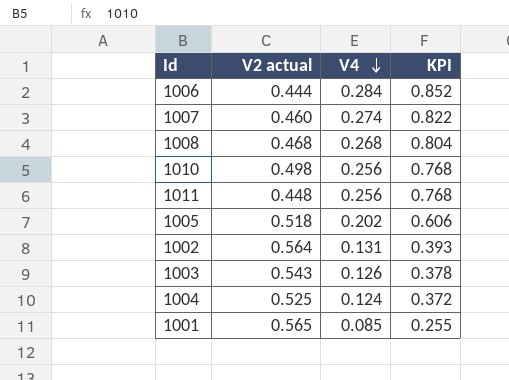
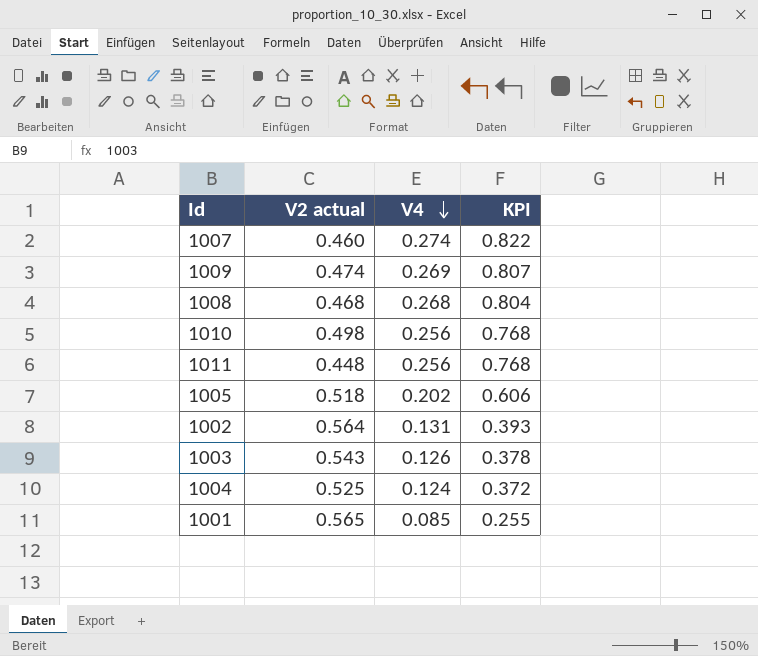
row 1006: 0.444 | 0.284 | 0.852 -> none
row 1009: none -> 0.474 | 0.269 | 0.807

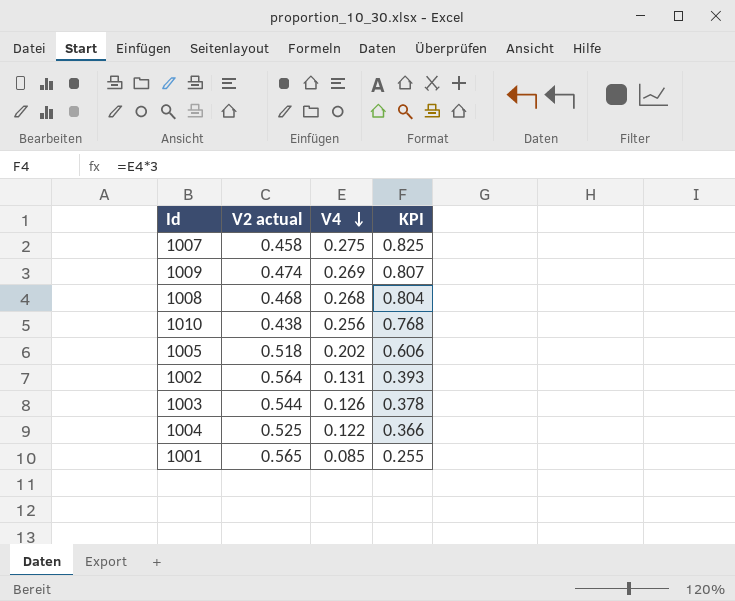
row 1011: 0.448 | 0.256 | 0.768 -> none
1007 | V2 actual: 0.460 -> 0.458
1007 | V4: 0.274 -> 0.275
1007 | KPI: 0.822 -> 0.825
1010 | V2 actual: 0.498 -> 0.438
1003 | V2 actual: 0.543 -> 0.544
1004 | V4: 0.124 -> 0.122
1004 | KPI: 0.372 -> 0.366

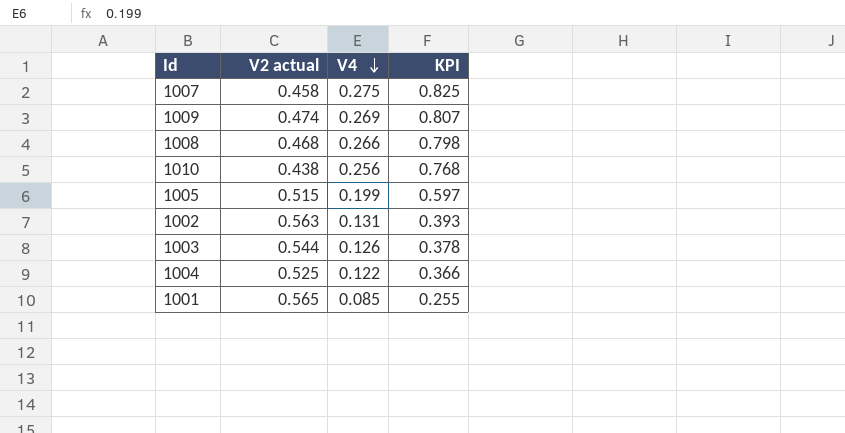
1008 | V4: 0.268 -> 0.266
1008 | KPI: 0.804 -> 0.798
1005 | V2 actual: 0.518 -> 0.515
1005 | V4: 0.202 -> 0.199
1005 | KPI: 0.606 -> 0.597
1002 | V2 actual: 0.564 -> 0.563

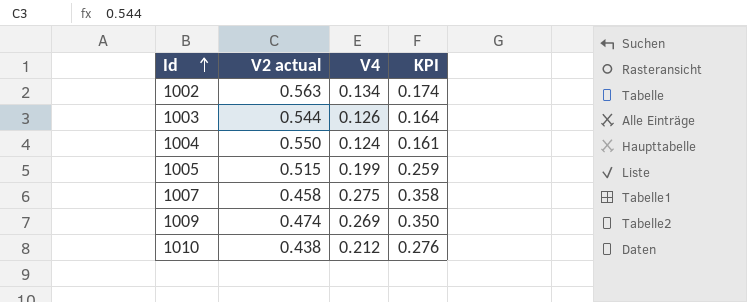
row order: V4 descending -> Id ascending
column KPI | formula: [V4] * 3 -> [V4] * 1.3
row 1008: 0.468 | 0.266 | 0.798 -> none
row 1001: 0.565 | 0.085 | 0.255 -> none
1002 | V4: 0.131 -> 0.134
1004 | V2 actual: 0.525 -> 0.550
1004 | V4: 0.122 -> 0.124
1010 | V4: 0.256 -> 0.212

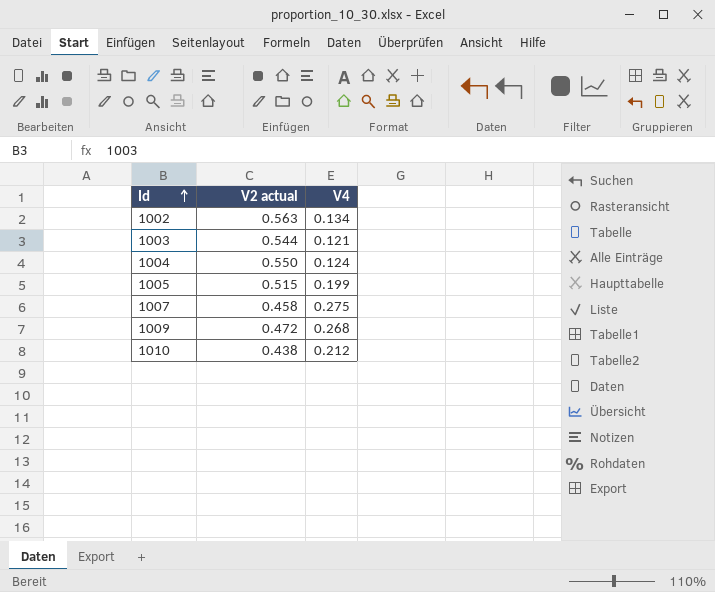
column KPI | formula: [V4] * 1.3 -> none
1003 | V4: 0.126 -> 0.121
1009 | V2 actual: 0.474 -> 0.472
1009 | V4: 0.269 -> 0.268

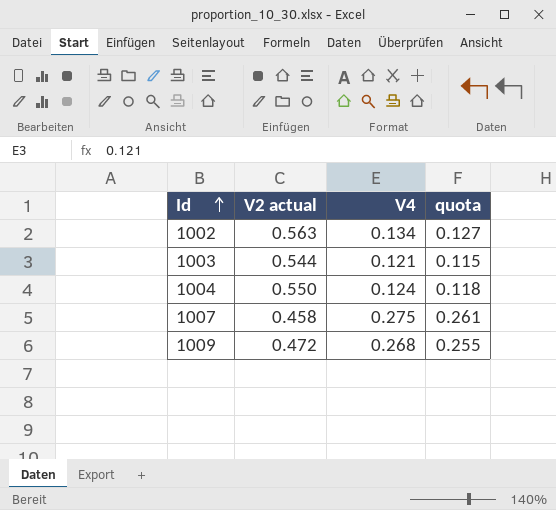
column quota | formula: none -> [V4] * 0.95
row 1005: 0.515 | 0.199 -> none
row 1010: 0.438 | 0.212 -> none

